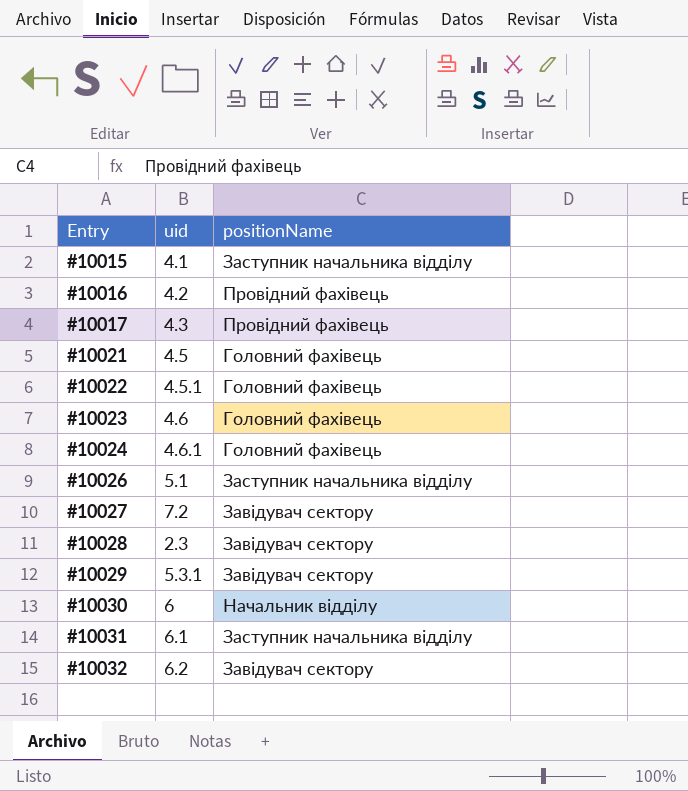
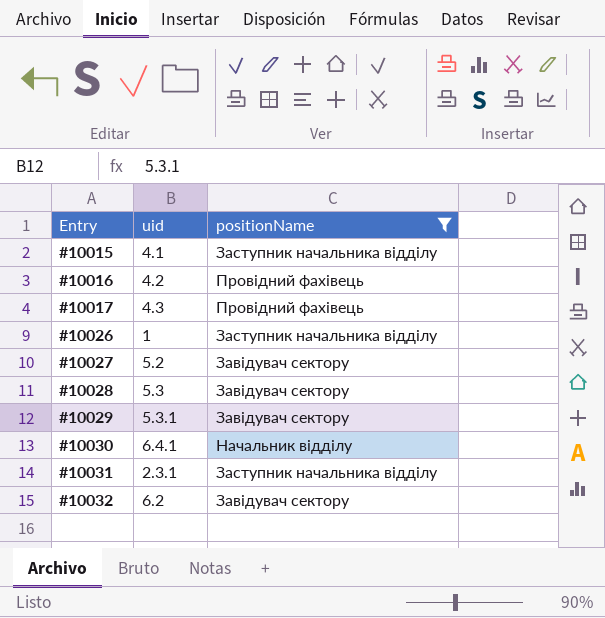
filter: none -> positionName != Головний фахівець
#10026 | uid: 5.1 -> 1
#10027 | uid: 7.2 -> 5.2
#10028 | uid: 2.3 -> 5.3
#10030 | uid: 6 -> 6.4.1
#10031 | uid: 6.1 -> 2.3.1

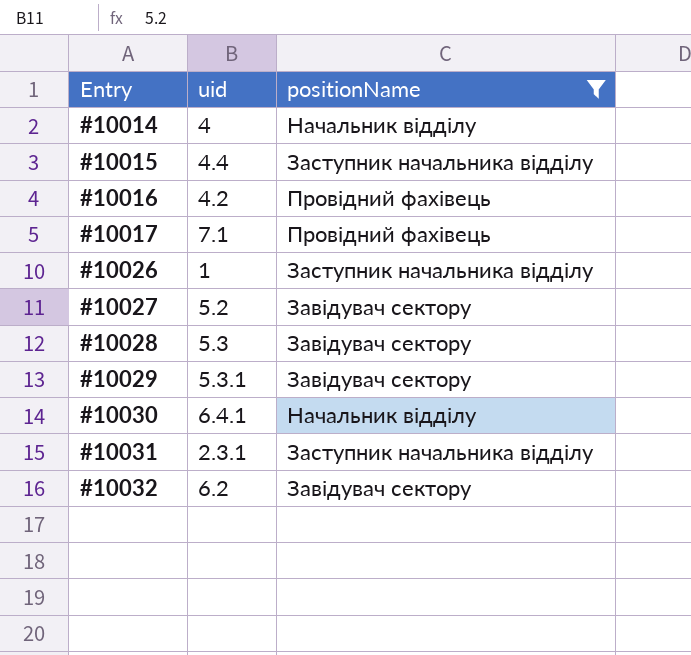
row #10014: none -> 4 | Начальник відділу
#10015 | uid: 4.1 -> 4.4
#10017 | uid: 4.3 -> 7.1

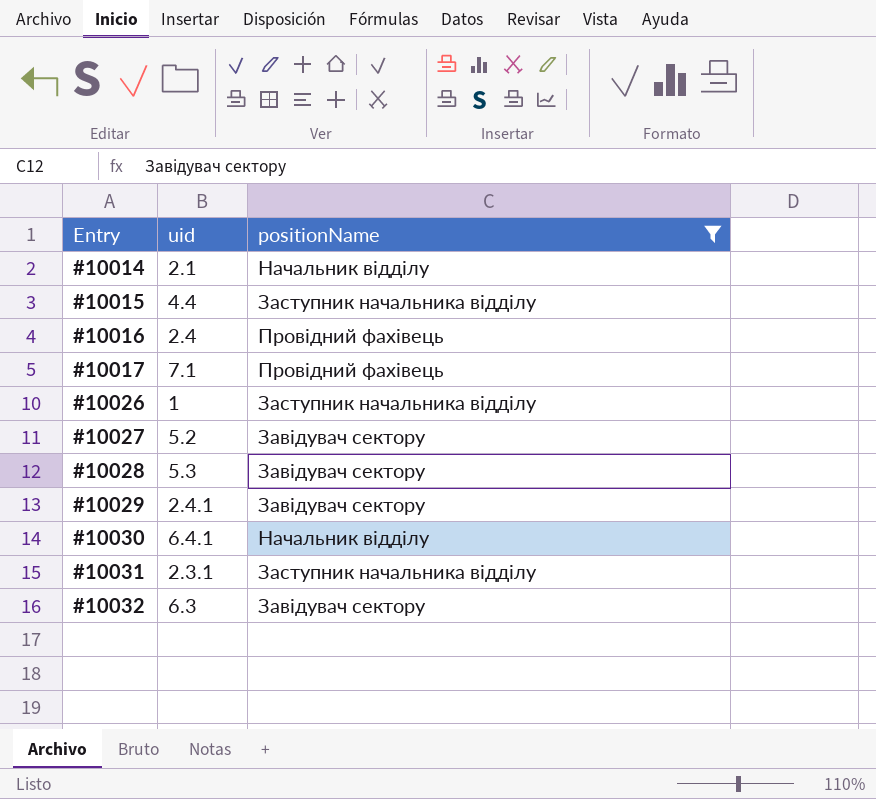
#10014 | uid: 4 -> 2.1
#10016 | uid: 4.2 -> 2.4
#10029 | uid: 5.3.1 -> 2.4.1
#10032 | uid: 6.2 -> 6.3

